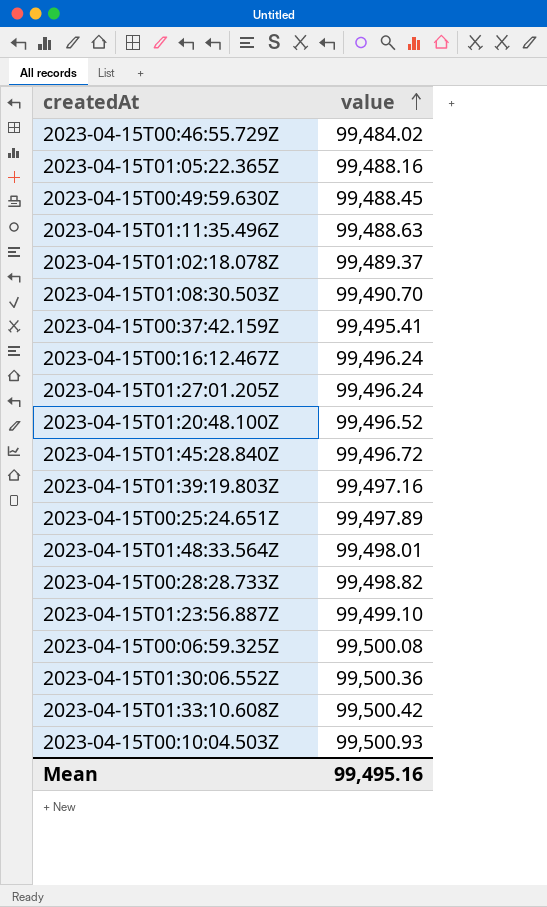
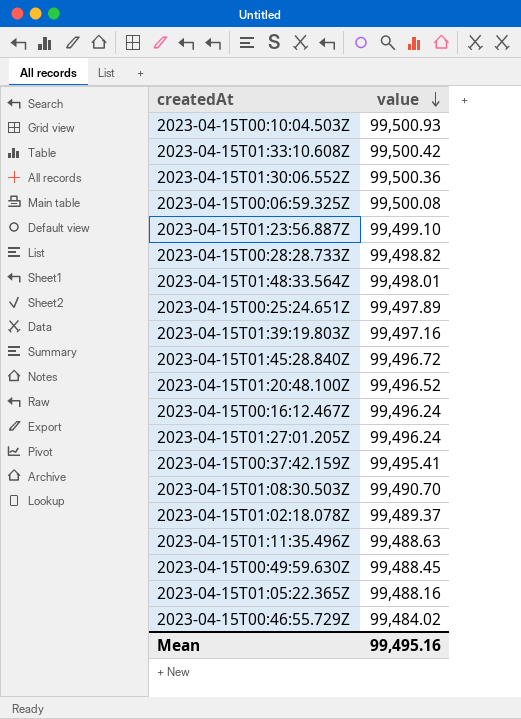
row order: value ascending -> value descending

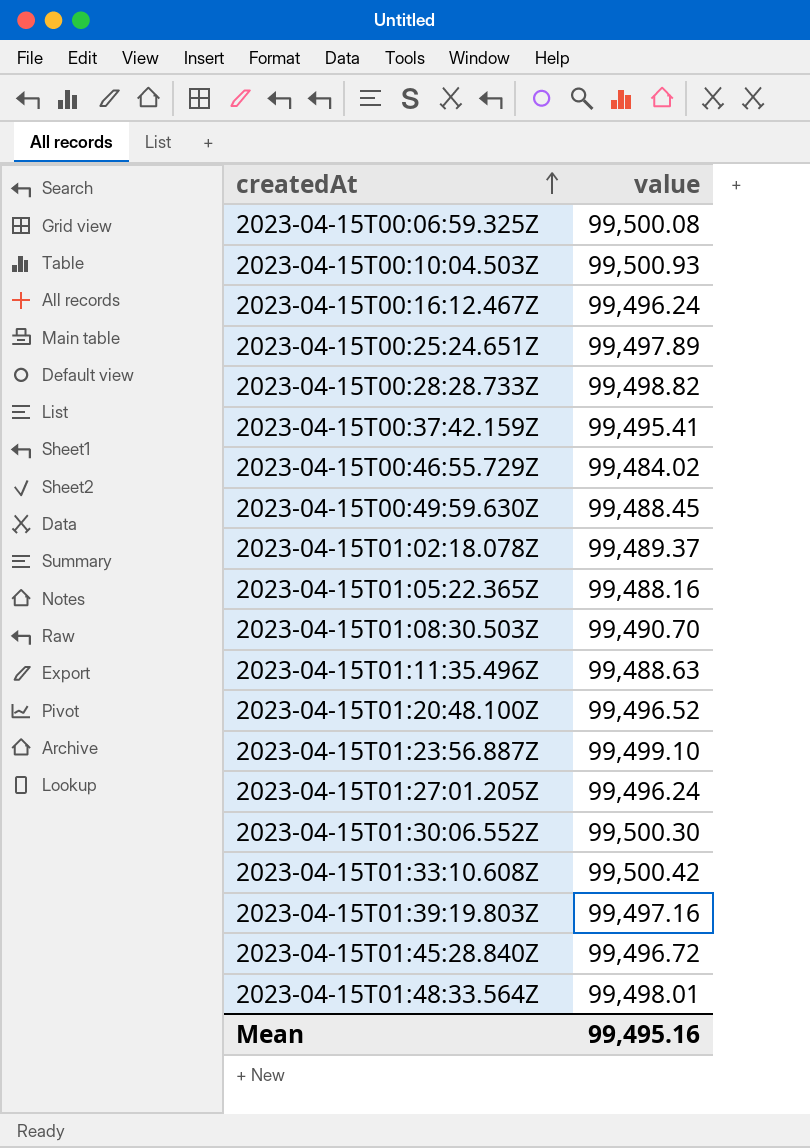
row order: value descending -> createdAt ascending
2023-04-15T01:30:06.552Z | value: 99,500.36 -> 99,500.30

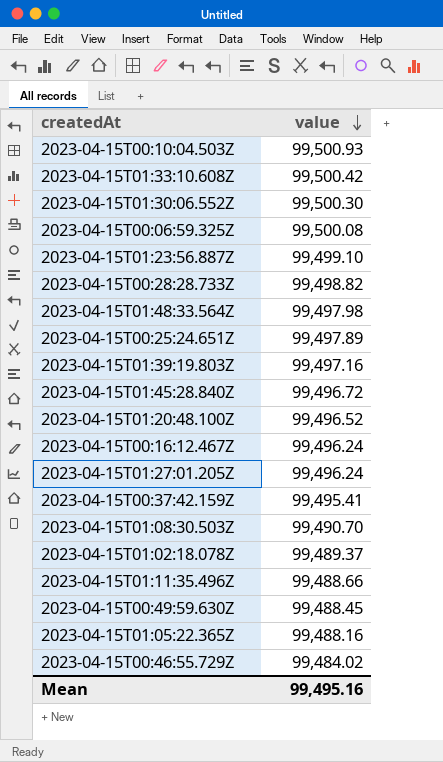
row order: createdAt ascending -> value descending
2023-04-15T01:48:33.564Z | value: 99,498.01 -> 99,497.98
2023-04-15T01:11:35.496Z | value: 99,488.63 -> 99,488.66

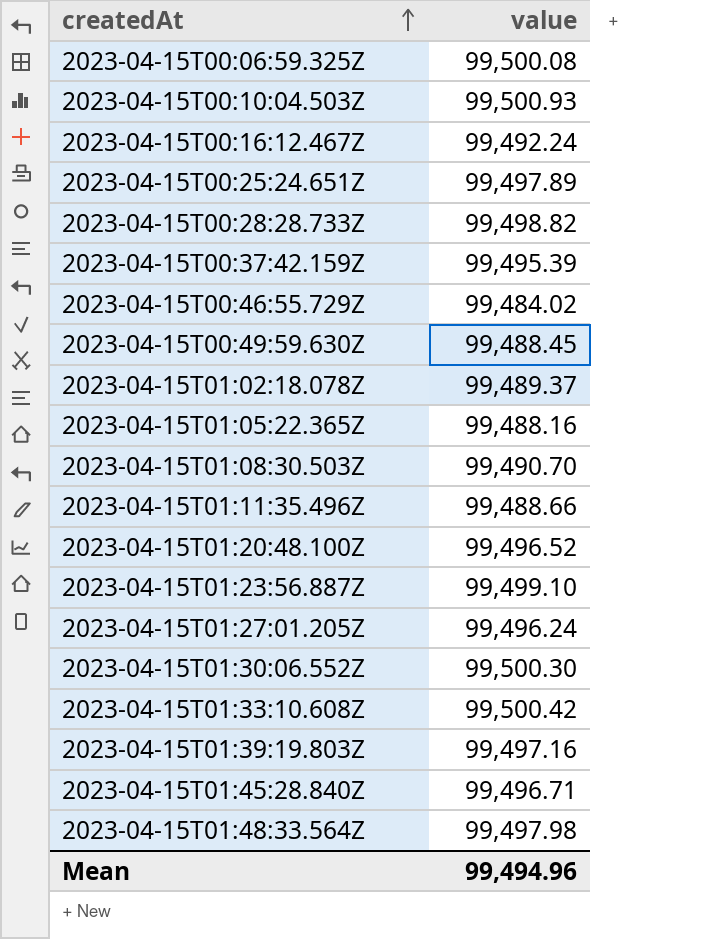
row order: value descending -> createdAt ascending
2023-04-15T00:16:12.467Z | value: 99,496.24 -> 99,492.24
2023-04-15T00:37:42.159Z | value: 99,495.41 -> 99,495.39
2023-04-15T01:45:28.840Z | value: 99,496.72 -> 99,496.71
Mean | value: 99,495.16 -> 99,494.96

